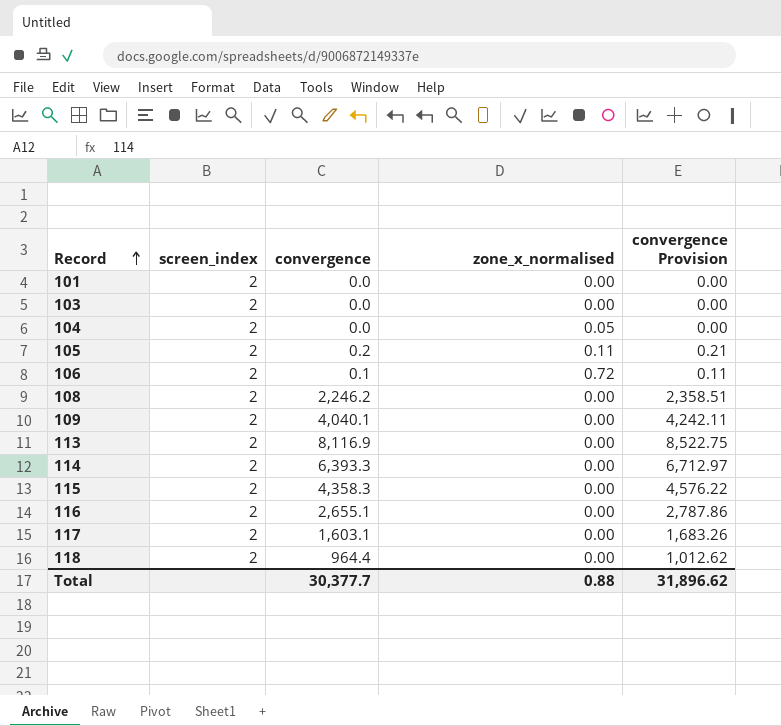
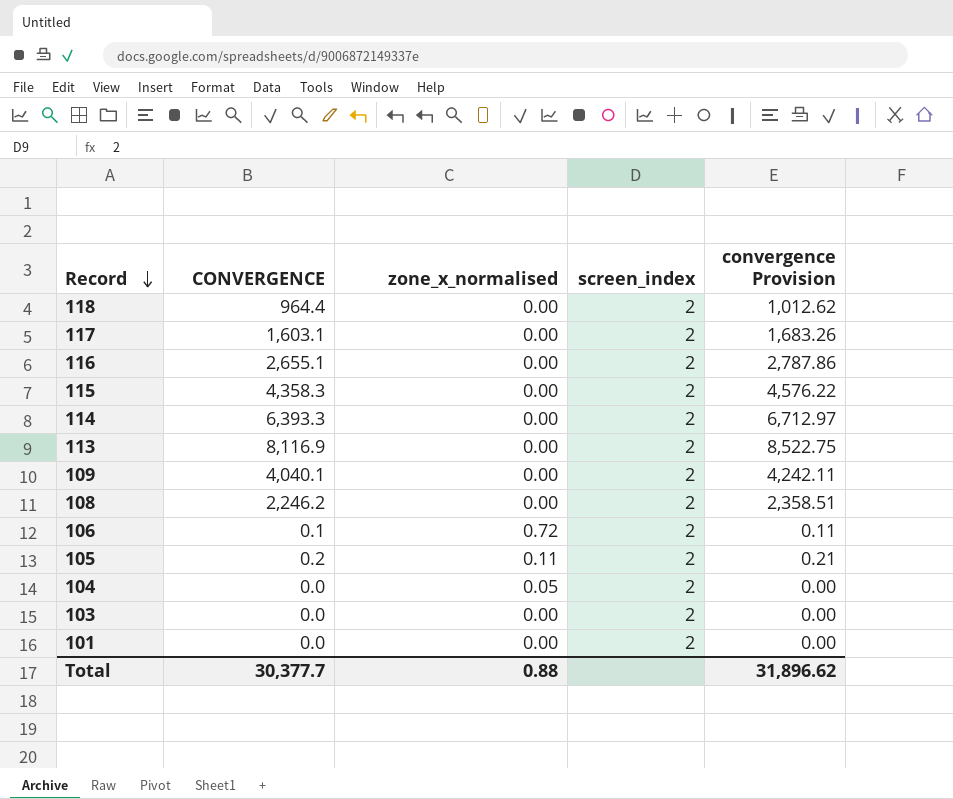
row order: Record ascending -> Record descending
column name: convergence -> CONVERGENCE
column screen_index | position: 2 -> 4

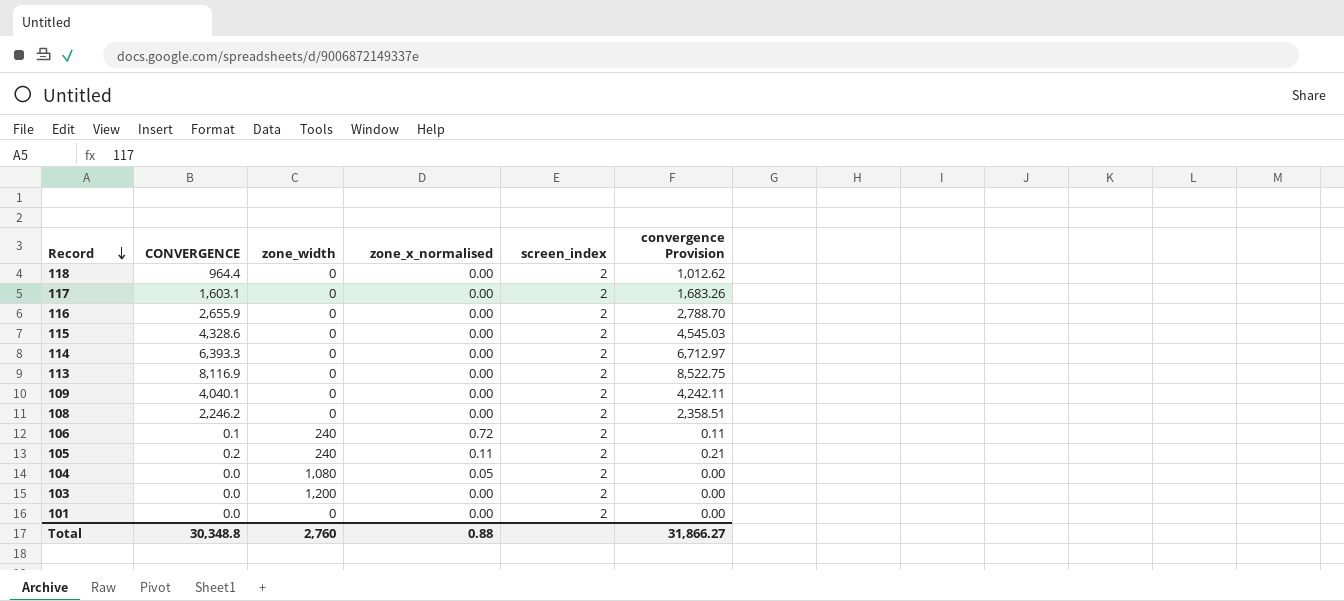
column zone_width | position: none -> 3
116 | CONVERGENCE: 2,655.1 -> 2,655.9
116 | convergence Provision: 2,787.86 -> 2,788.70
115 | CONVERGENCE: 4,358.3 -> 4,328.6
115 | convergence Provision: 4,576.22 -> 4,545.03
Total | CONVERGENCE: 30,377.7 -> 30,348.8
Total | convergence Provision: 31,896.62 -> 31,866.27

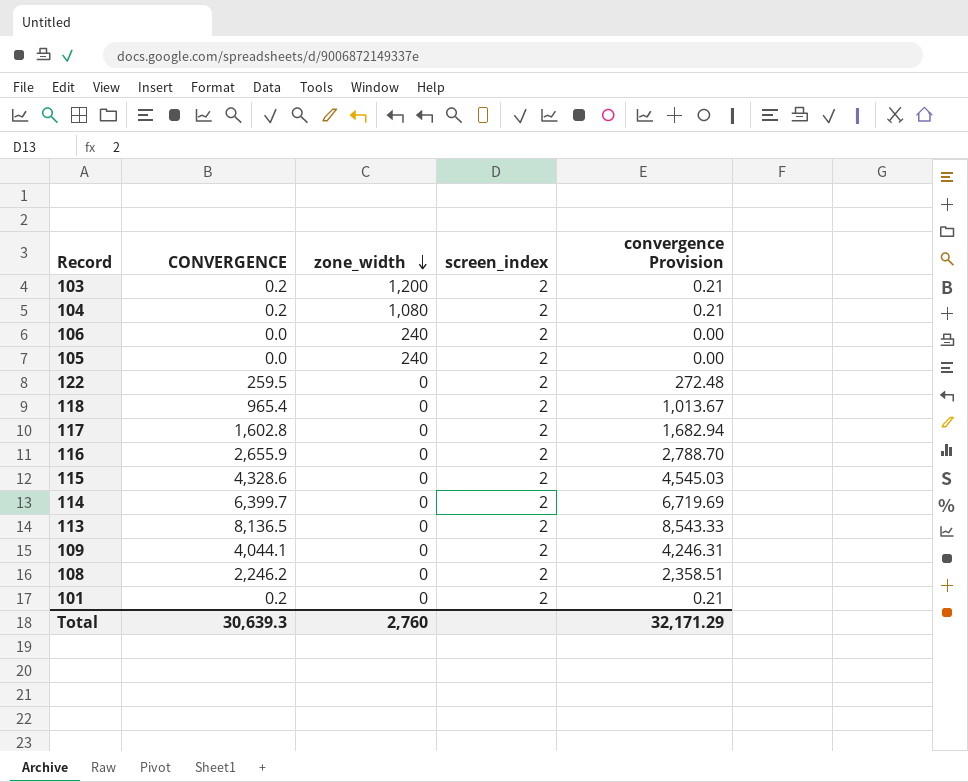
row order: Record descending -> zone_width descending
column zone_x_normalised | position: 4 -> none
103 | CONVERGENCE: 0.0 -> 0.2
103 | convergence Provision: 0.00 -> 0.21
104 | CONVERGENCE: 0.0 -> 0.2
104 | convergence Provision: 0.00 -> 0.21
106 | CONVERGENCE: 0.1 -> 0.0
106 | convergence Provision: 0.11 -> 0.00
105 | CONVERGENCE: 0.2 -> 0.0
105 | convergence Provision: 0.21 -> 0.00
row 122: none -> 259.5 | 0 | 2 | 272.48
118 | CONVERGENCE: 964.4 -> 965.4
118 | convergence Provision: 1,012.62 -> 1,013.67
117 | CONVERGENCE: 1,603.1 -> 1,602.8
117 | convergence Provision: 1,683.26 -> 1,682.94
114 | CONVERGENCE: 6,393.3 -> 6,399.7
114 | convergence Provision: 6,712.97 -> 6,719.69
113 | CONVERGENCE: 8,116.9 -> 8,136.5
113 | convergence Provision: 8,522.75 -> 8,543.33
109 | CONVERGENCE: 4,040.1 -> 4,044.1
109 | convergence Provision: 4,242.11 -> 4,246.31
101 | CONVERGENCE: 0.0 -> 0.2
101 | convergence Provision: 0.00 -> 0.21
Total | CONVERGENCE: 30,348.8 -> 30,639.3
Total | convergence Provision: 31,866.27 -> 32,171.29

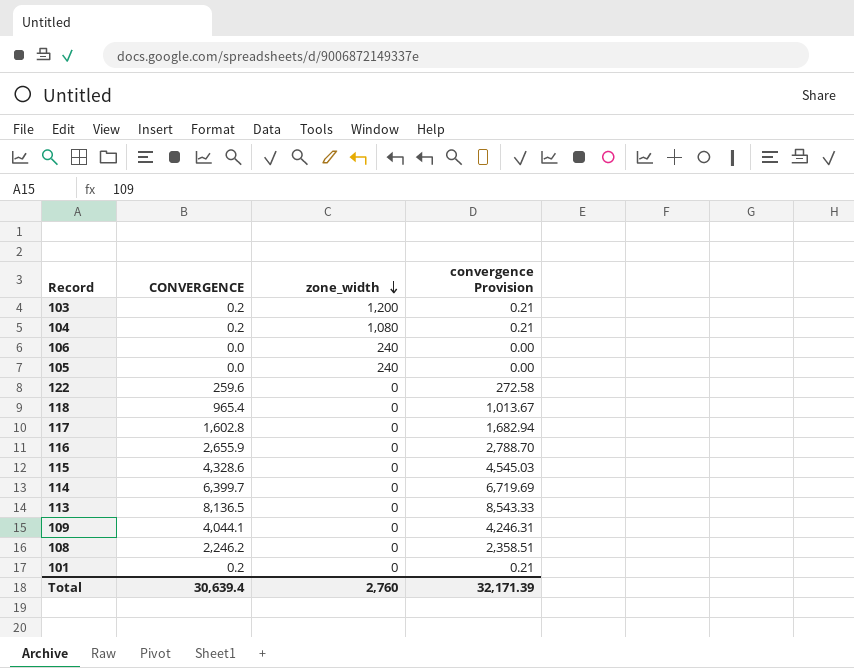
column screen_index | position: 4 -> none
122 | CONVERGENCE: 259.5 -> 259.6
122 | convergence Provision: 272.48 -> 272.58
Total | CONVERGENCE: 30,639.3 -> 30,639.4
Total | convergence Provision: 32,171.29 -> 32,171.39

